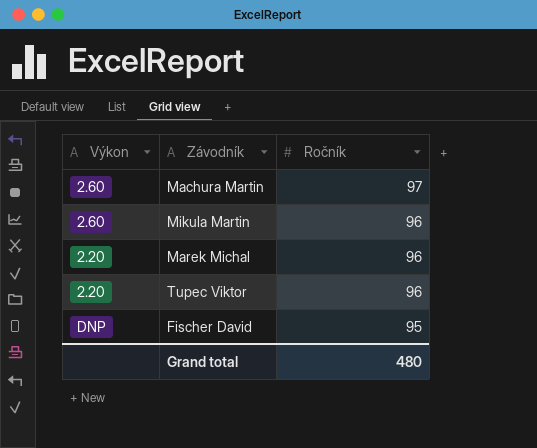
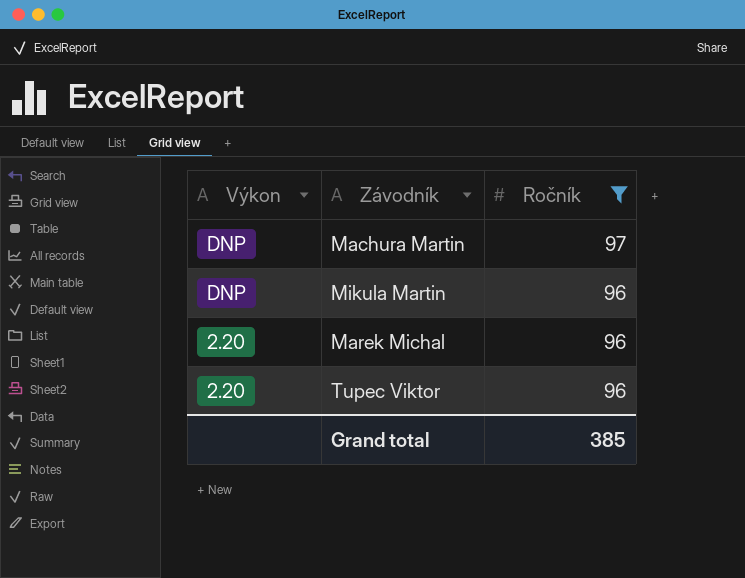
filter: none -> Ročník != 95
Machura Martin | Výkon: 2.60 -> DNP
Mikula Martin | Výkon: 2.60 -> DNP
Grand total | Ročník: 480 -> 385

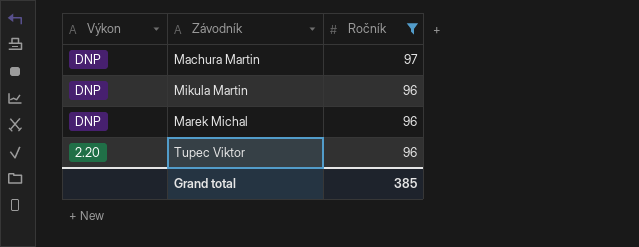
Marek Michal | Výkon: 2.20 -> DNP

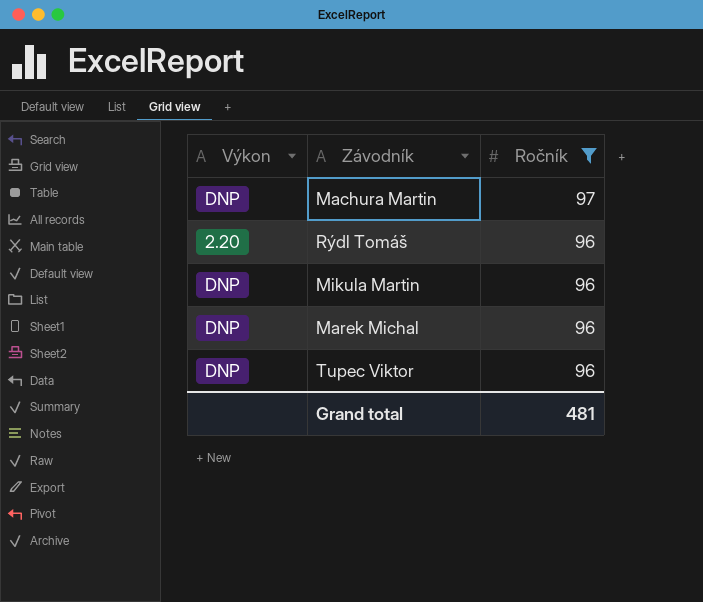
row Rýdl Tomáš: none -> 2.20 | 96
Tupec Viktor | Výkon: 2.20 -> DNP
Grand total | Ročník: 385 -> 481

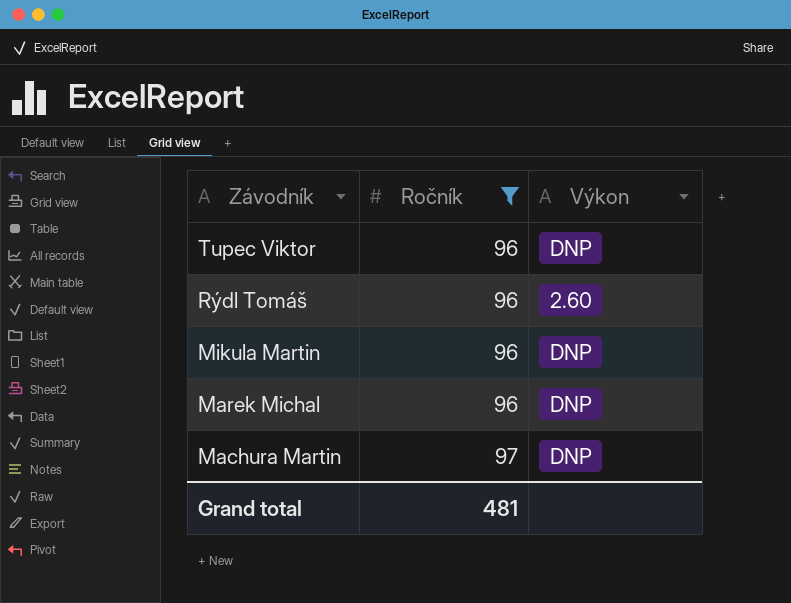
row order: Ročník descending -> Závodník descending
column Výkon | position: 1 -> 3
Rýdl Tomáš | Výkon: 2.20 -> 2.60

